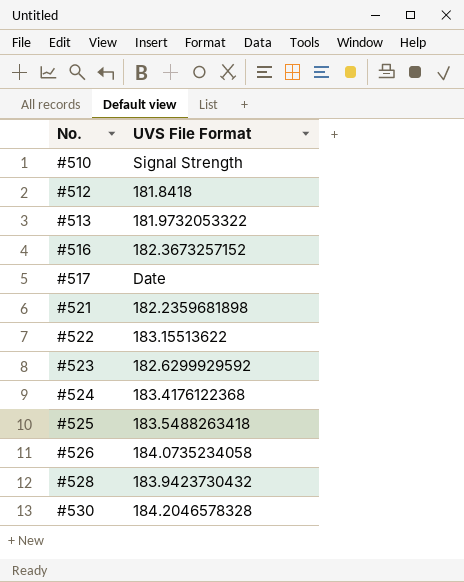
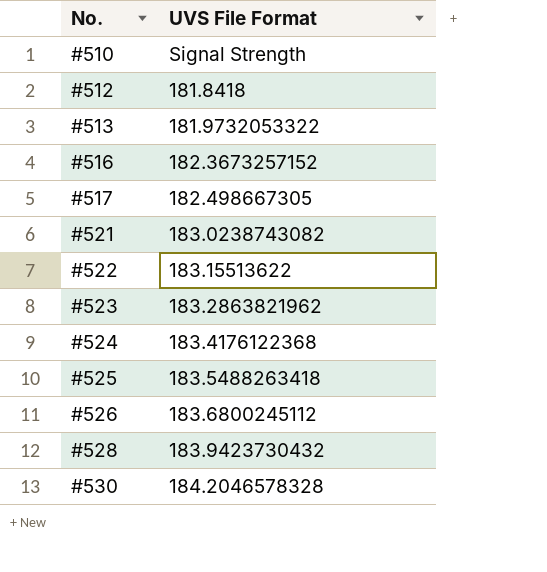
#517 | UVS File Format: Date -> 182.498667305
#521 | UVS File Format: 182.2359681898 -> 183.0238743082
#523 | UVS File Format: 182.6299929592 -> 183.2863821962
#526 | UVS File Format: 184.0735234058 -> 183.6800245112

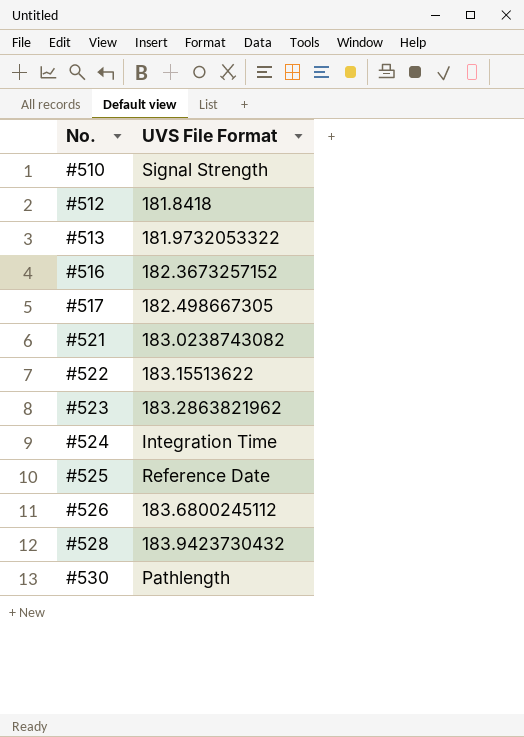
#524 | UVS File Format: 183.4176122368 -> Integration Time
#525 | UVS File Format: 183.5488263418 -> Reference Date
#530 | UVS File Format: 184.2046578328 -> Pathlength

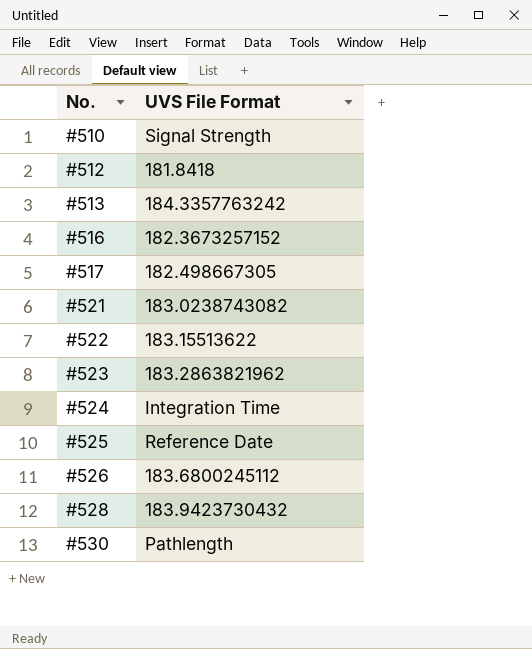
#513 | UVS File Format: 181.9732053322 -> 184.3357763242

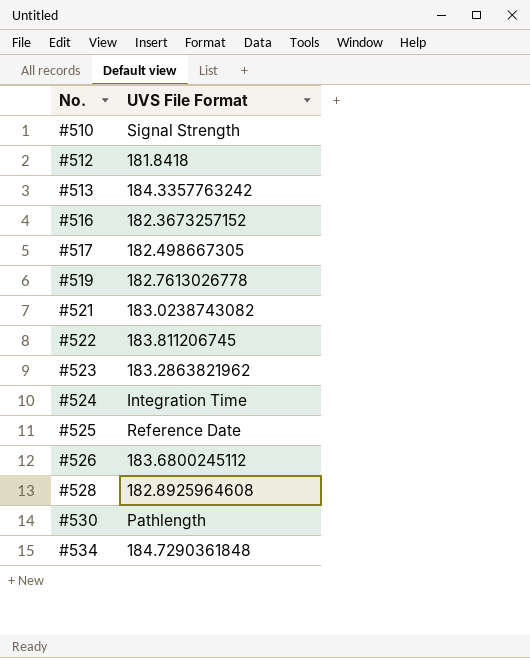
row #519: none -> 182.7613026778
#522 | UVS File Format: 183.15513622 -> 183.811206745
#528 | UVS File Format: 183.9423730432 -> 182.8925964608
row #534: none -> 184.7290361848

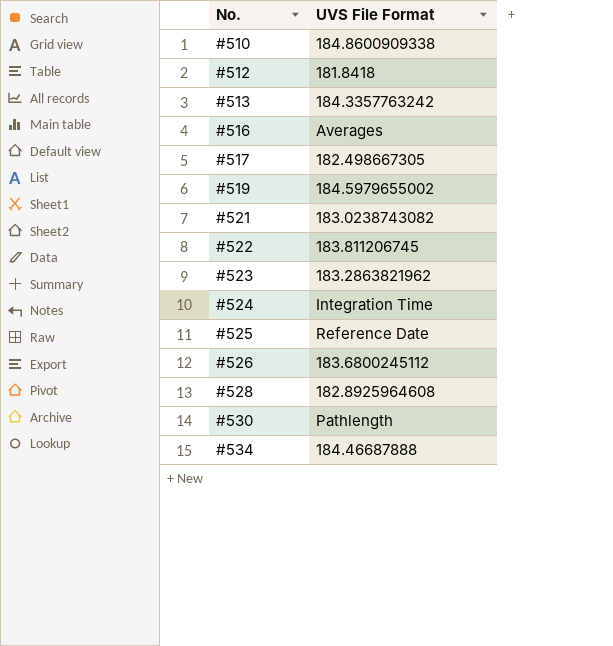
#510 | UVS File Format: Signal Strength -> 184.8600909338
#516 | UVS File Format: 182.3673257152 -> Averages
#519 | UVS File Format: 182.7613026778 -> 184.5979655002
#534 | UVS File Format: 184.7290361848 -> 184.46687888

